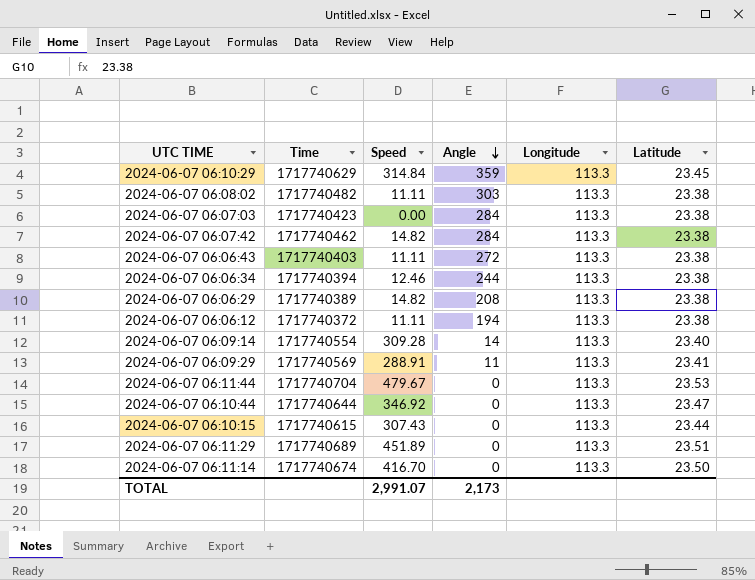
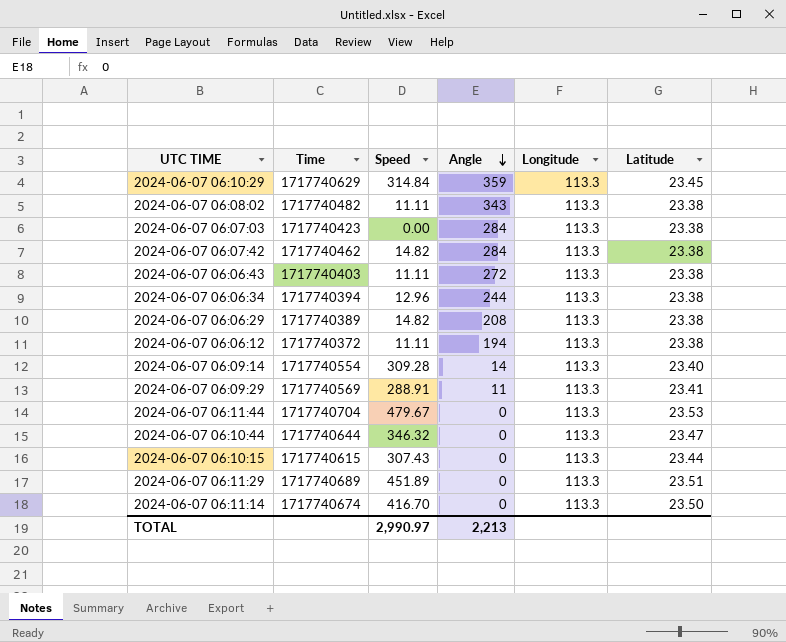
2024-06-07 06:08:02 | Angle: 303 -> 343
2024-06-07 06:06:34 | Speed: 12.46 -> 12.96
2024-06-07 06:10:44 | Speed: 346.92 -> 346.32
TOTAL | Speed: 2,991.07 -> 2,990.97
TOTAL | Angle: 2,173 -> 2,213

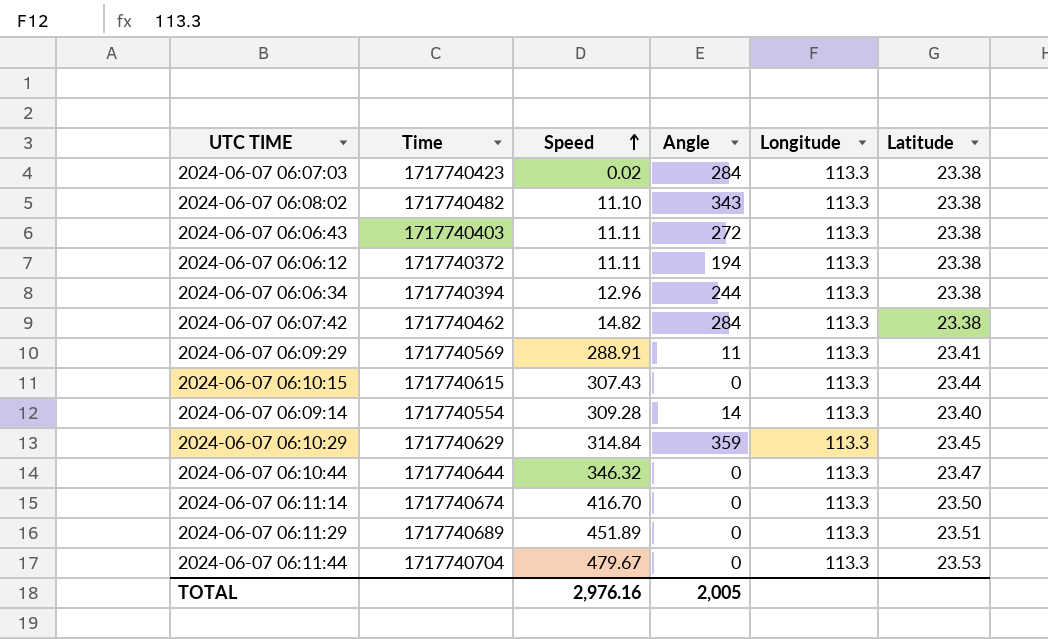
row order: Angle descending -> Speed ascending
row 2024-06-07 06:06:29: 1717740389 | 14.82 | 208 | 113.3 | 23.38 -> none
2024-06-07 06:07:03 | Speed: 0.00 -> 0.02
2024-06-07 06:08:02 | Speed: 11.11 -> 11.10
TOTAL | Speed: 2,990.97 -> 2,976.16
TOTAL | Angle: 2,213 -> 2,005

